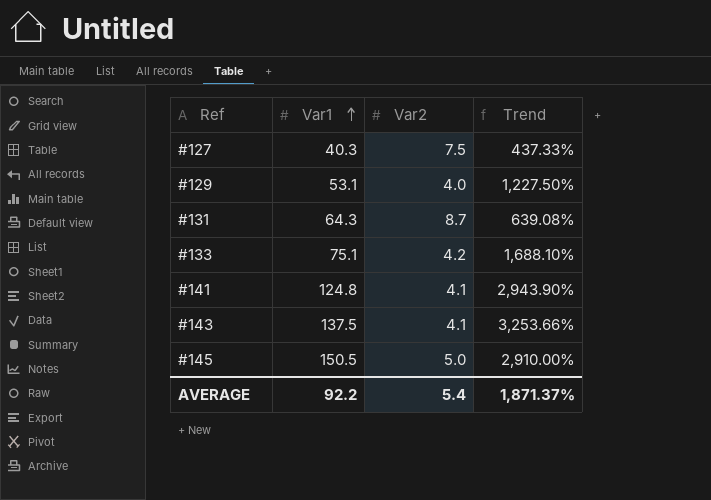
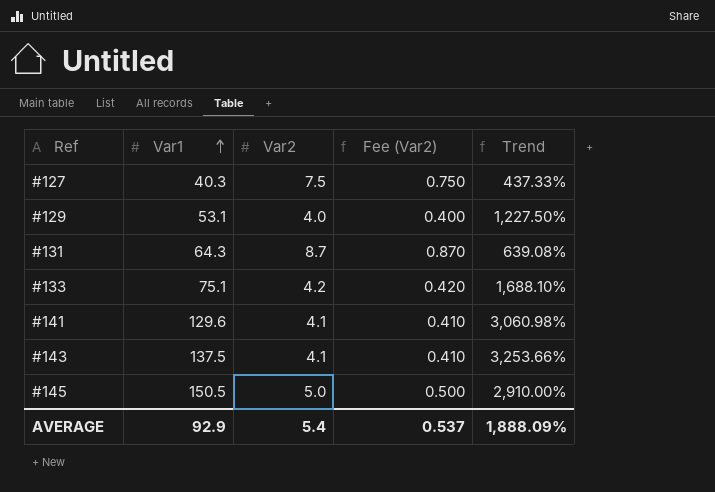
column Fee (Var2) | formula: none -> [Var2] * 0.1
#141 | Var1: 124.8 -> 129.6
#141 | Trend: 2,943.90% -> 3,060.98%
AVERAGE | Var1: 92.2 -> 92.9
AVERAGE | Trend: 1,871.37% -> 1,888.09%

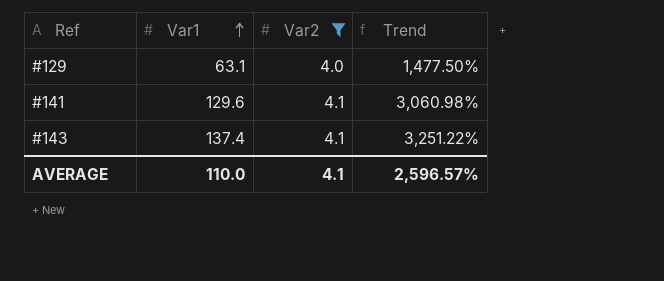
filter: none -> Var2 <= 4.1
column Fee (Var2) | formula: [Var2] * 0.1 -> none
#129 | Var1: 53.1 -> 63.1
#129 | Trend: 1,227.50% -> 1,477.50%
#143 | Var1: 137.5 -> 137.4
#143 | Trend: 3,253.66% -> 3,251.22%
AVERAGE | Var1: 92.9 -> 110.0
AVERAGE | Var2: 5.4 -> 4.1
AVERAGE | Trend: 1,888.09% -> 2,596.57%

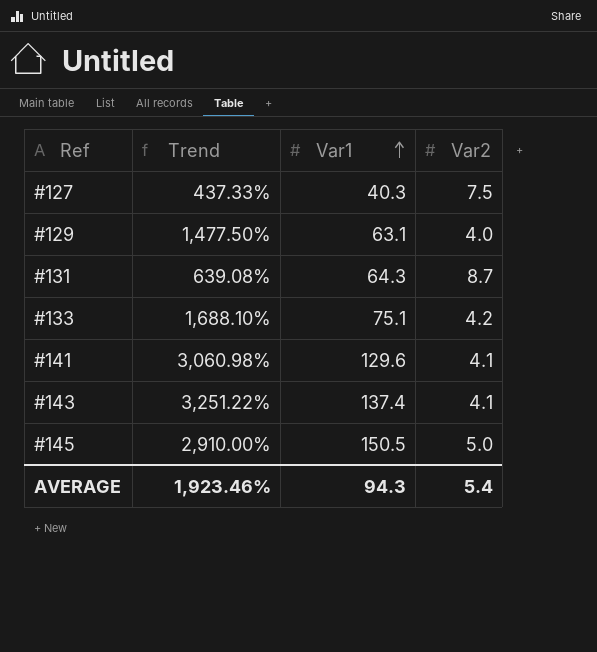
filter: Var2 <= 4.1 -> none
column Trend | position: 4 -> 2
AVERAGE | Trend: 2,596.57% -> 1,923.46%
AVERAGE | Var1: 110.0 -> 94.3
AVERAGE | Var2: 4.1 -> 5.4

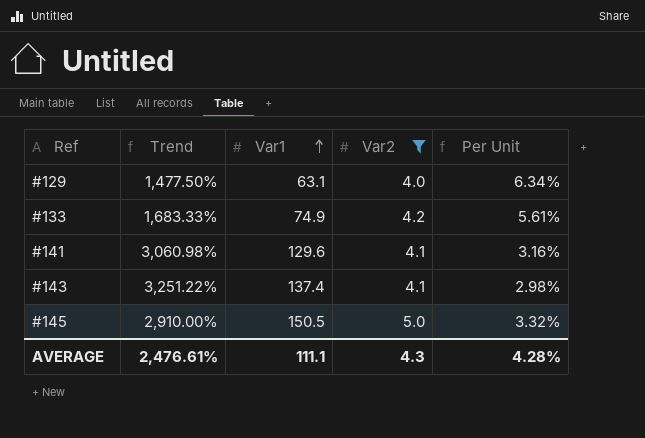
filter: none -> Var2 <= 5.0
column Per Unit | formula: none -> [Var2] / [Var1]
#133 | Trend: 1,688.10% -> 1,683.33%
#133 | Var1: 75.1 -> 74.9
AVERAGE | Trend: 1,923.46% -> 2,476.61%
AVERAGE | Var1: 94.3 -> 111.1
AVERAGE | Var2: 5.4 -> 4.3

